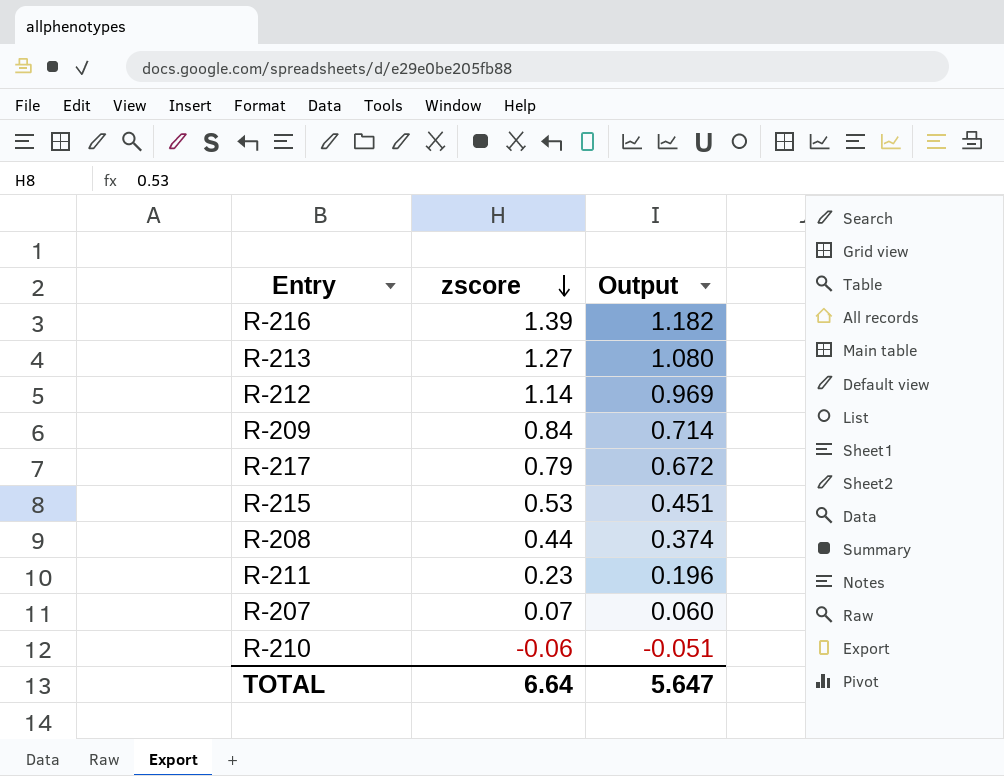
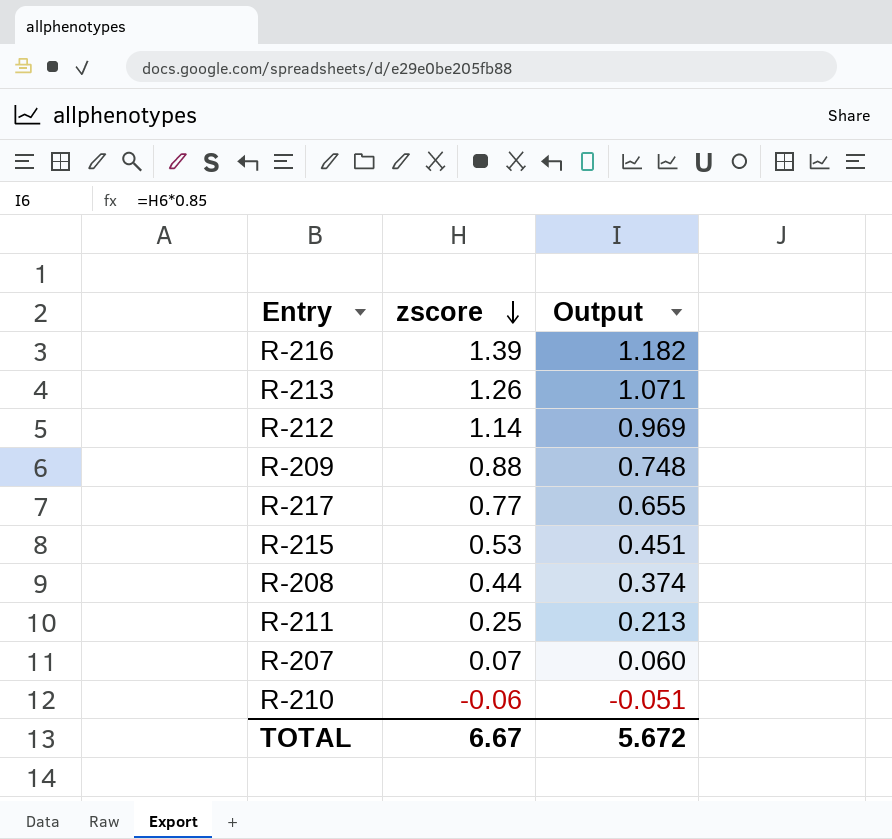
R-213 | zscore: 1.27 -> 1.26
R-213 | Output: 1.080 -> 1.071
R-209 | zscore: 0.84 -> 0.88
R-209 | Output: 0.714 -> 0.748
R-217 | zscore: 0.79 -> 0.77
R-217 | Output: 0.672 -> 0.655
R-211 | zscore: 0.23 -> 0.25
R-211 | Output: 0.196 -> 0.213
TOTAL | zscore: 6.64 -> 6.67
TOTAL | Output: 5.647 -> 5.672

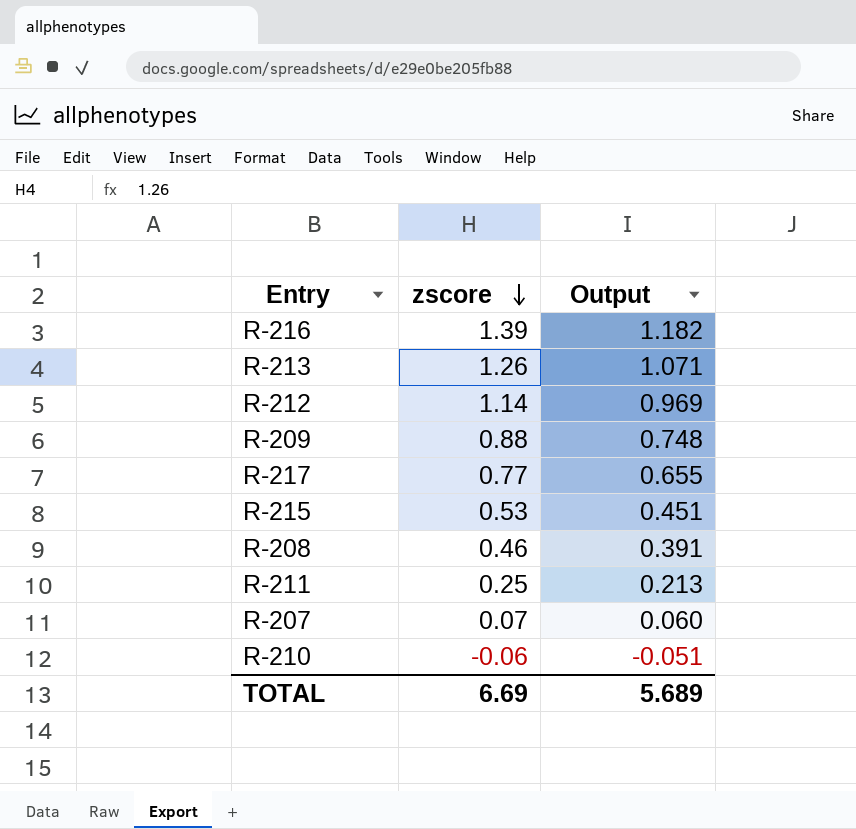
R-208 | zscore: 0.44 -> 0.46
R-208 | Output: 0.374 -> 0.391
TOTAL | zscore: 6.67 -> 6.69
TOTAL | Output: 5.672 -> 5.689

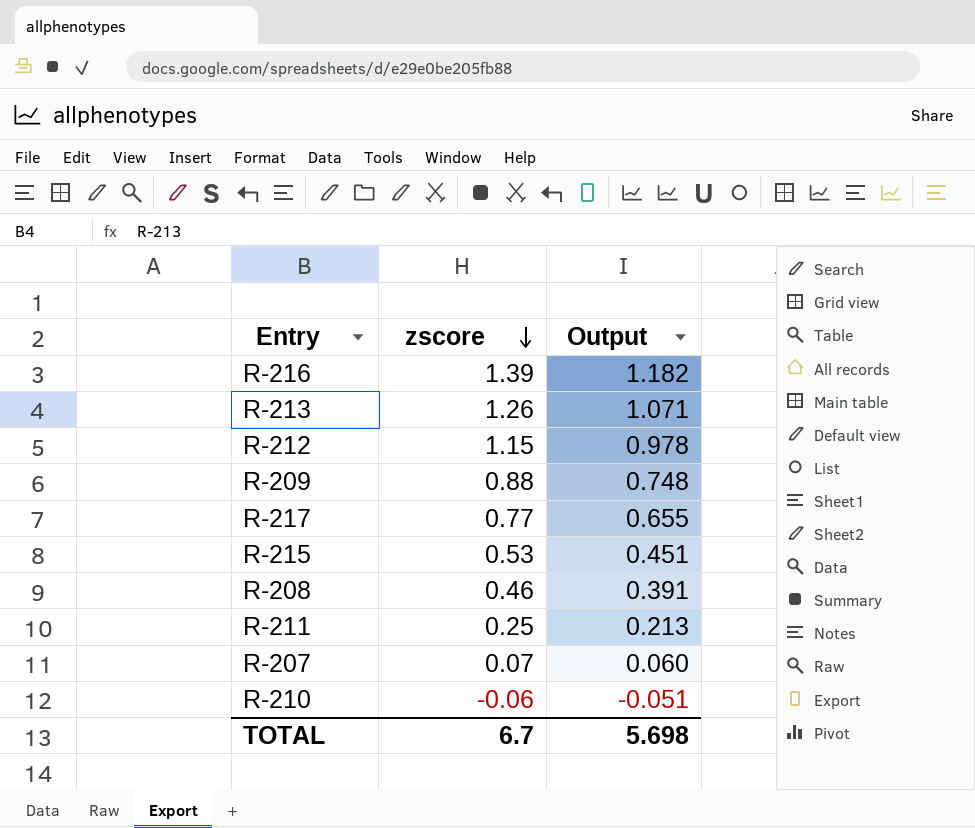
R-212 | zscore: 1.14 -> 1.15
R-212 | Output: 0.969 -> 0.978
TOTAL | zscore: 6.69 -> 6.7
TOTAL | Output: 5.689 -> 5.698

